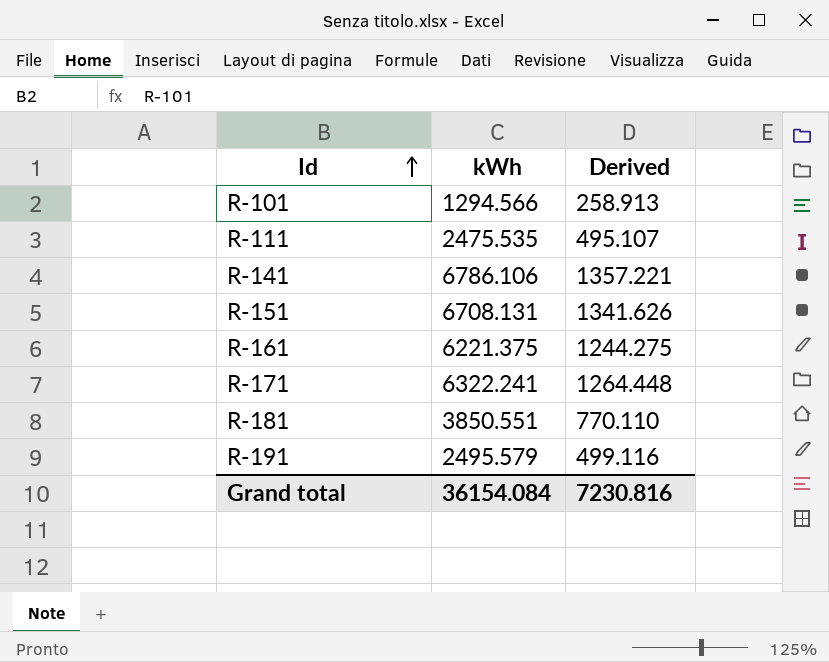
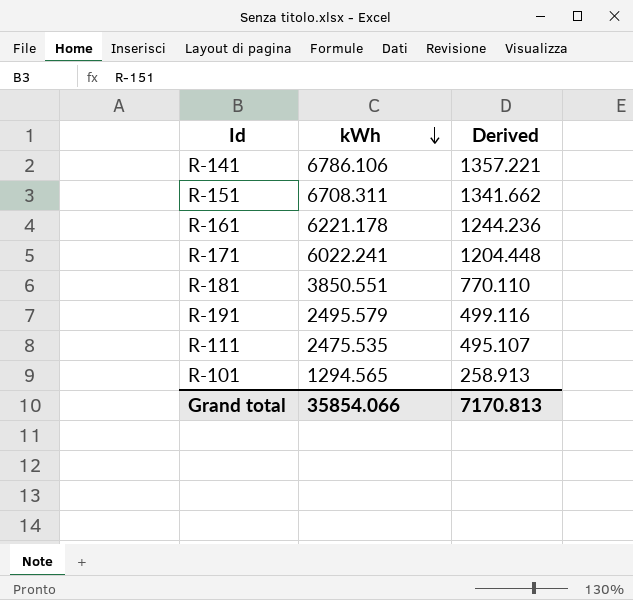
row order: Id ascending -> kWh descending
R-151 | kWh: 6708.131 -> 6708.311
R-151 | Derived: 1341.626 -> 1341.662
R-161 | kWh: 6221.375 -> 6221.178
R-161 | Derived: 1244.275 -> 1244.236
R-171 | kWh: 6322.241 -> 6022.241
R-171 | Derived: 1264.448 -> 1204.448
R-101 | kWh: 1294.566 -> 1294.565
Grand total | kWh: 36154.084 -> 35854.066
Grand total | Derived: 7230.816 -> 7170.813

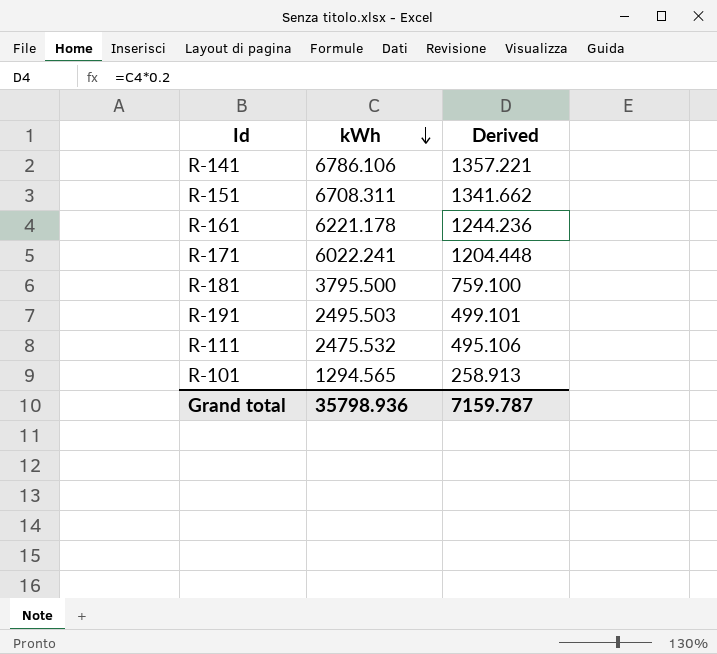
R-181 | kWh: 3850.551 -> 3795.500
R-181 | Derived: 770.110 -> 759.100
R-191 | kWh: 2495.579 -> 2495.503
R-191 | Derived: 499.116 -> 499.101
R-111 | kWh: 2475.535 -> 2475.532
R-111 | Derived: 495.107 -> 495.106
Grand total | kWh: 35854.066 -> 35798.936
Grand total | Derived: 7170.813 -> 7159.787

